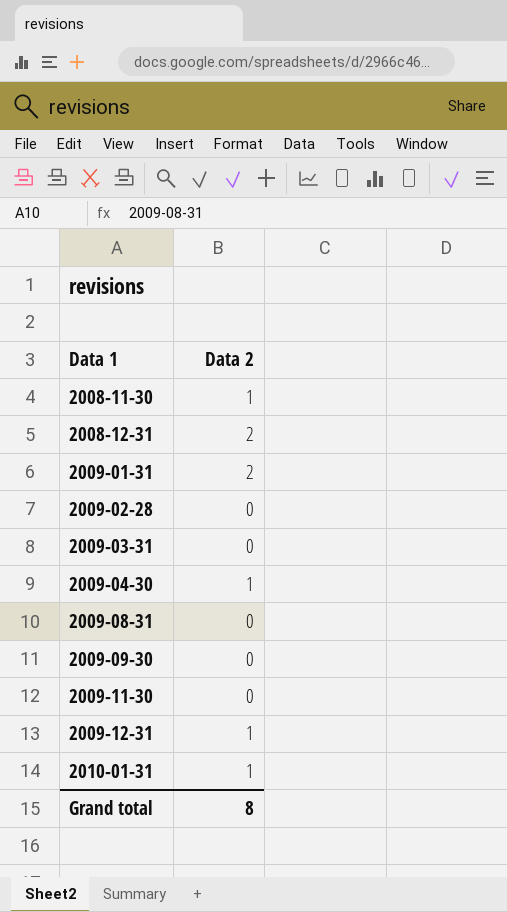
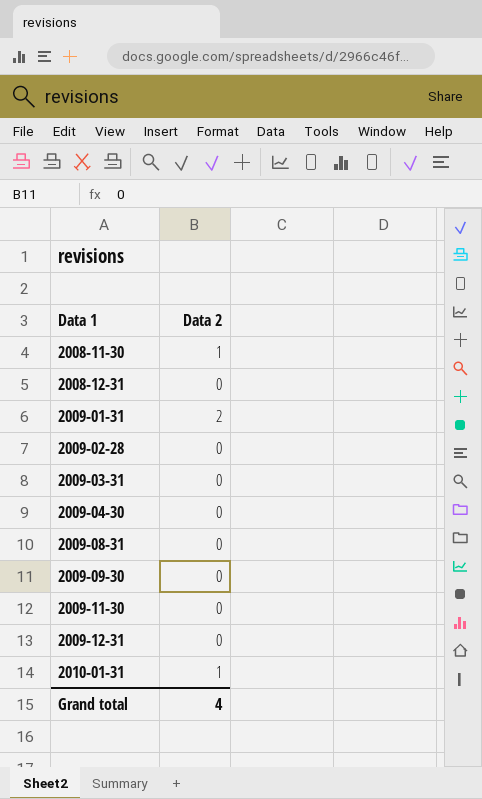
2008-12-31 | Data 2: 2 -> 0
2009-04-30 | Data 2: 1 -> 0
2009-12-31 | Data 2: 1 -> 0
Grand total | Data 2: 8 -> 4

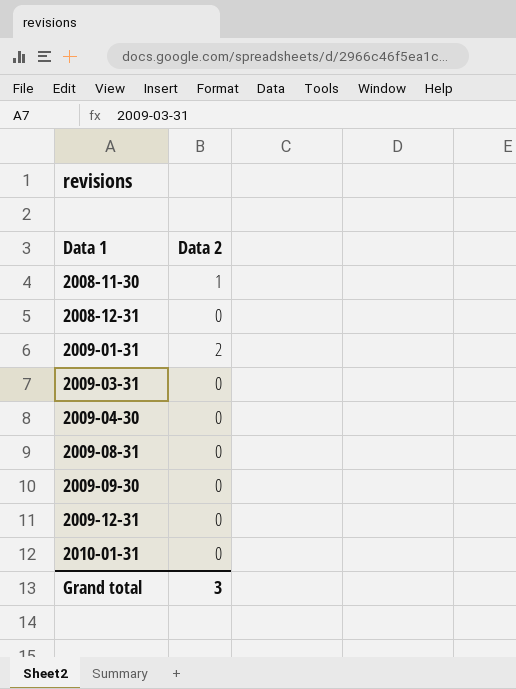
row 2009-02-28: 0 -> none
row 2009-11-30: 0 -> none
2010-01-31 | Data 2: 1 -> 0
Grand total | Data 2: 4 -> 3

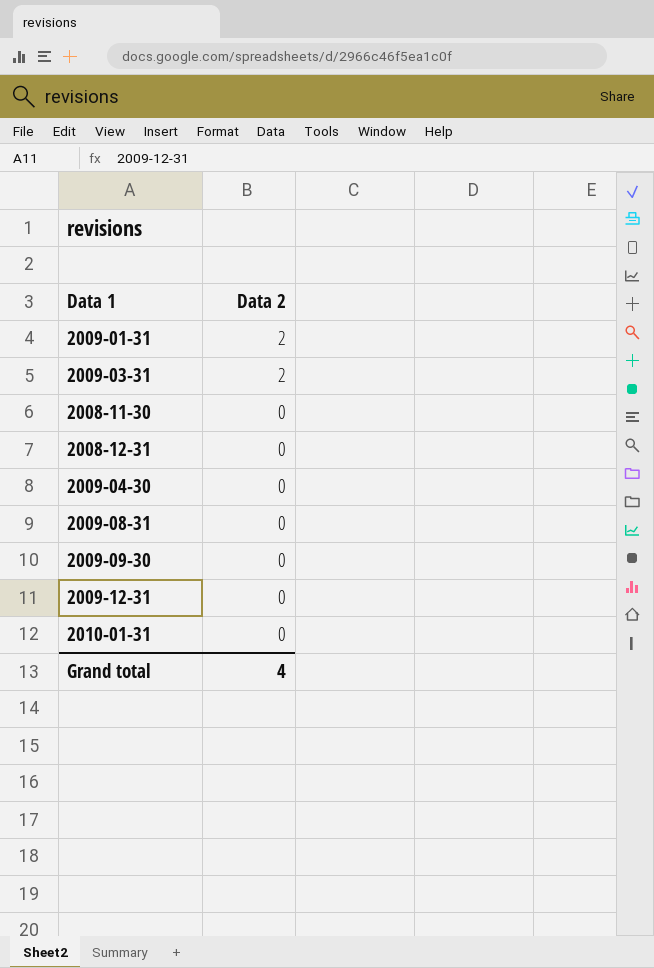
row order: Data 1 ascending -> Data 2 descending
2009-03-31 | Data 2: 0 -> 2
2008-11-30 | Data 2: 1 -> 0
Grand total | Data 2: 3 -> 4

